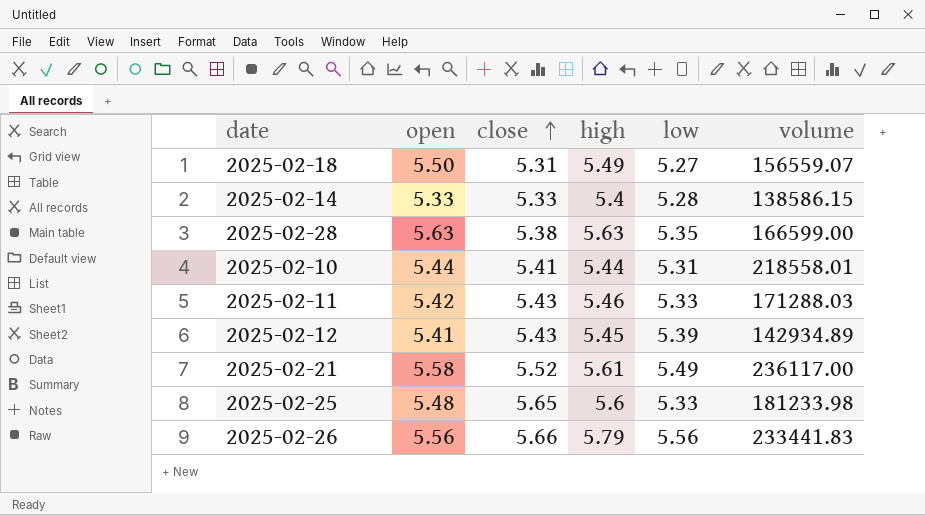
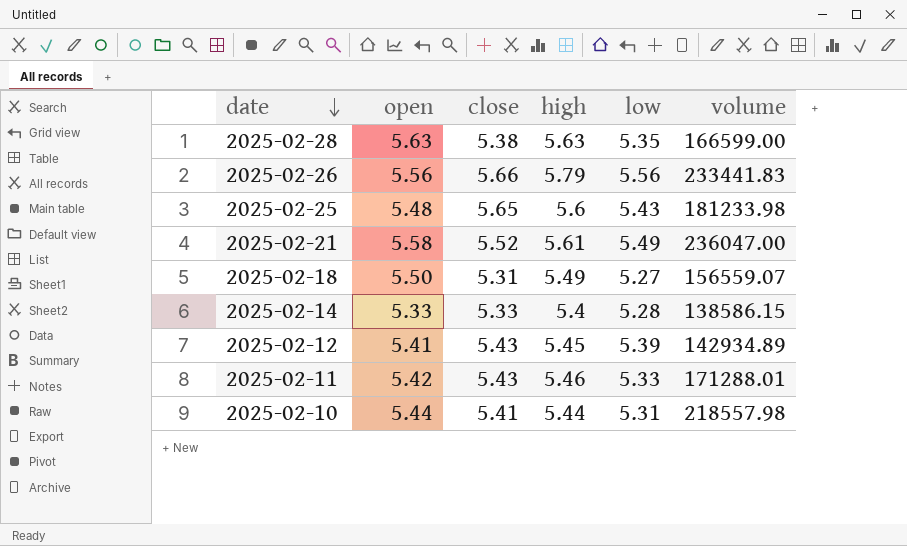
row order: close ascending -> date descending
2025-02-25 | low: 5.33 -> 5.43
2025-02-21 | volume: 236117.00 -> 236047.00
2025-02-11 | volume: 171288.03 -> 171288.01
2025-02-10 | volume: 218558.01 -> 218557.98

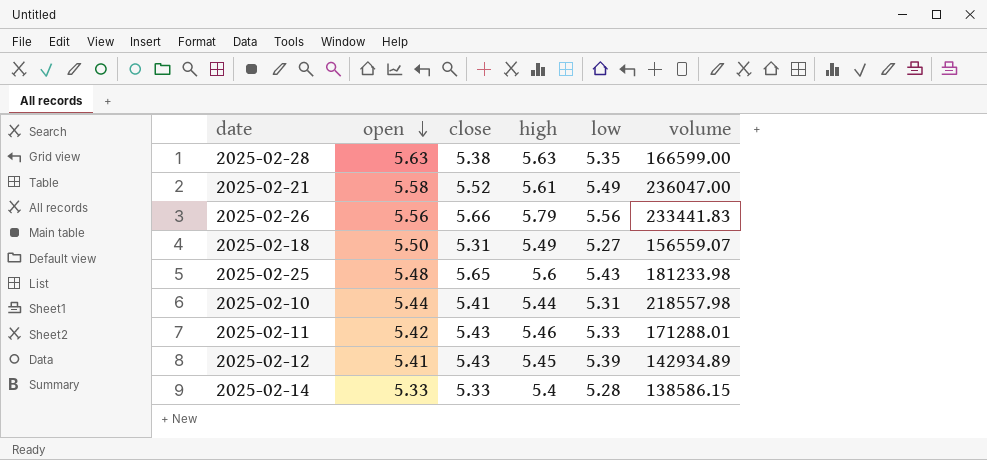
row order: date descending -> open descending

